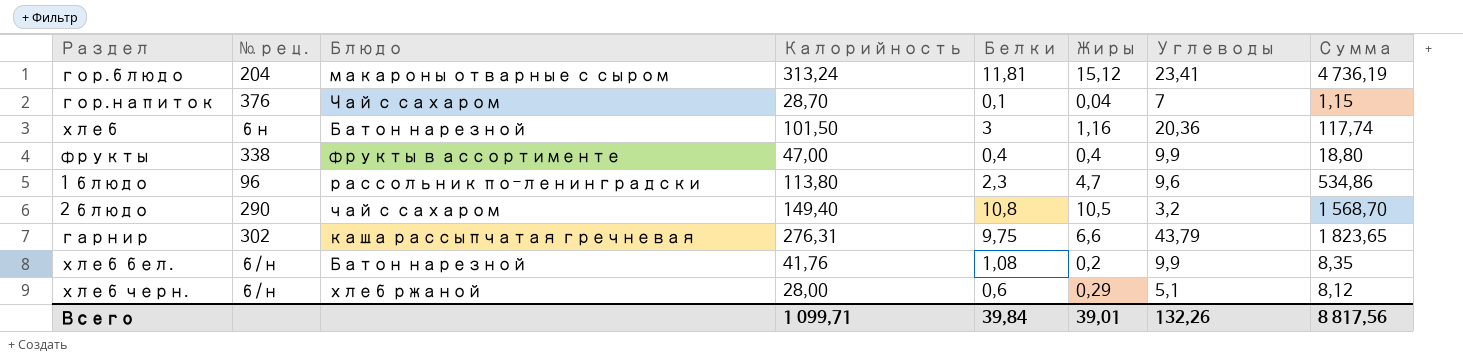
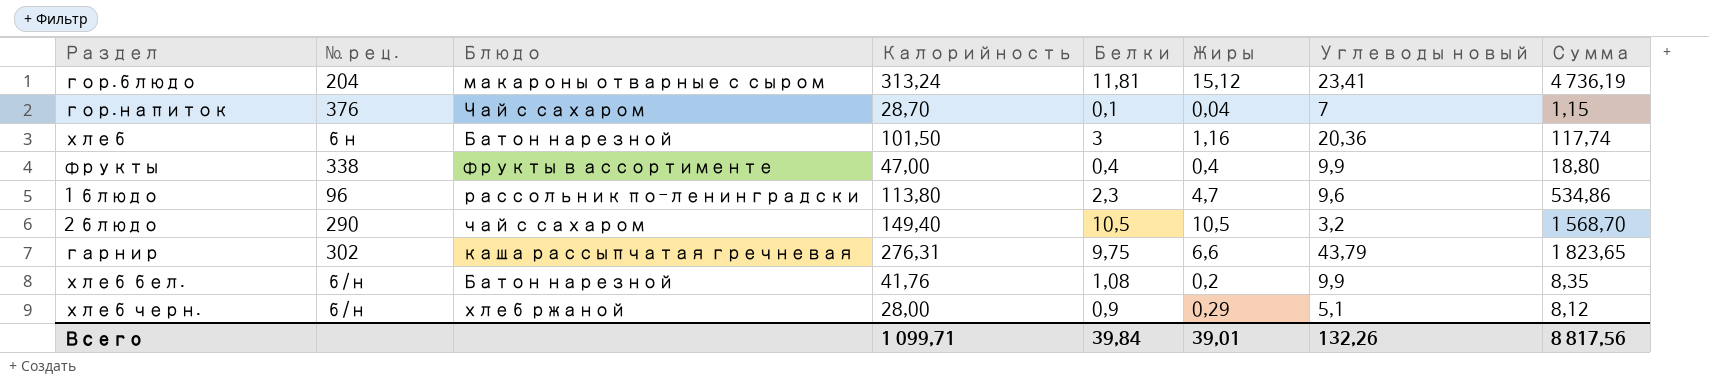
column name: Углеводы -> Углеводы новый
2 блюдо | Белки: 10,8 -> 10,5
хлеб черн. | Белки: 0,6 -> 0,9

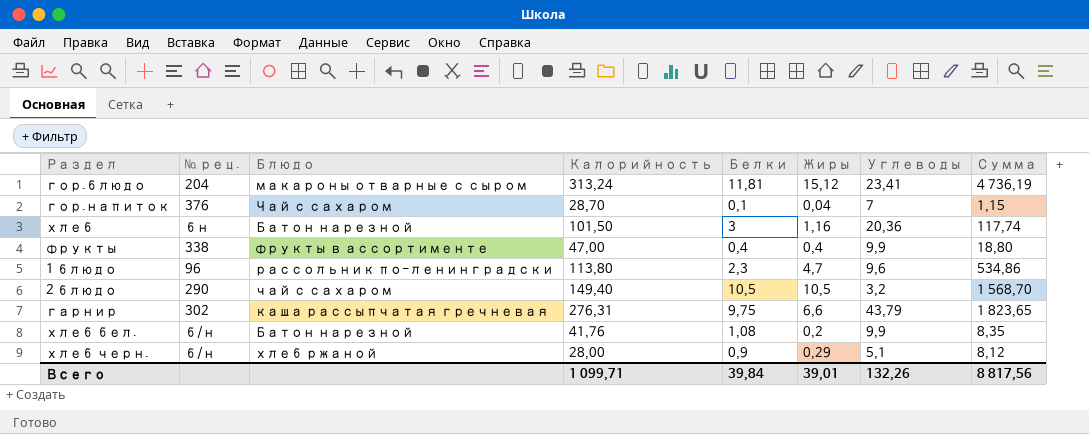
column name: Углеводы новый -> Углеводы

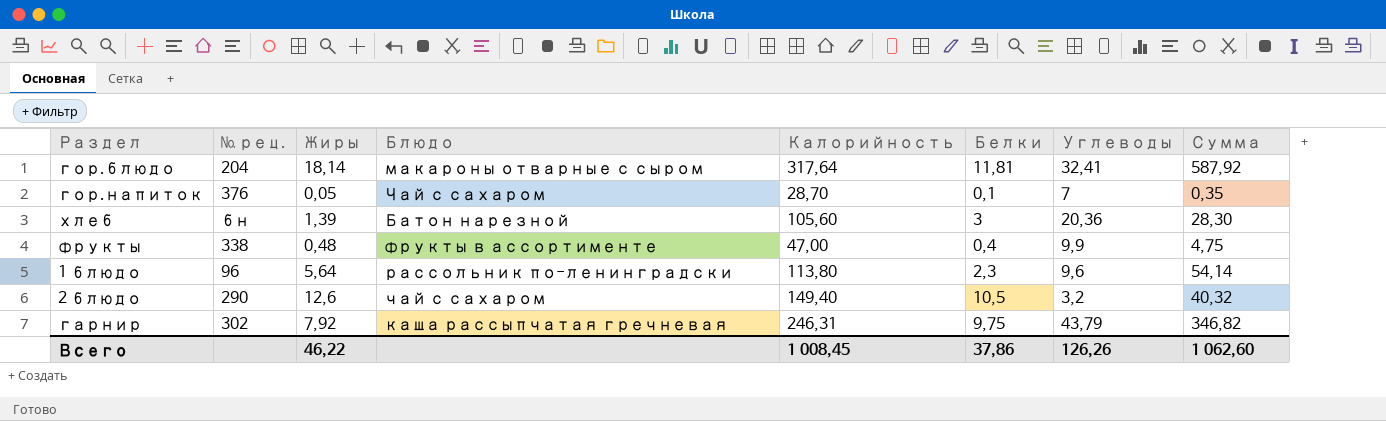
column Жиры | position: 6 -> 3
column Сумма | formula: [Калорийность] * [Жиры] -> [Жиры] * [Углеводы]
row хлеб бел.: б/н | Батон нарезной | 41,76 | 1,08 | 0,2 | 9,9 | 8,35 -> none
row хлеб черн.: б/н | хлеб ржаной | 28,00 | 0,9 | 0,29 | 5,1 | 8,12 -> none
гор.блюдо | Жиры: 15,12 -> 18,14
гор.блюдо | Калорийность: 313,24 -> 317,64
гор.блюдо | Углеводы: 23,41 -> 32,41
гор.напиток | Жиры: 0,04 -> 0,05
хлеб | Жиры: 1,16 -> 1,39
хлеб | Калорийность: 101,50 -> 105,60
фрукты | Жиры: 0,4 -> 0,48
1 блюдо | Жиры: 4,7 -> 5,64
2 блюдо | Жиры: 10,5 -> 12,6
гарнир | Жиры: 6,6 -> 7,92
гарнир | Калорийность: 276,31 -> 246,31
Всего | Жиры: 39,01 -> 46,22
Всего | Калорийность: 1 099,71 -> 1 008,45
Всего | Белки: 39,84 -> 37,86
Всего | Углеводы: 132,26 -> 126,26
Всего | Сумма: 8 817,56 -> 1 062,60

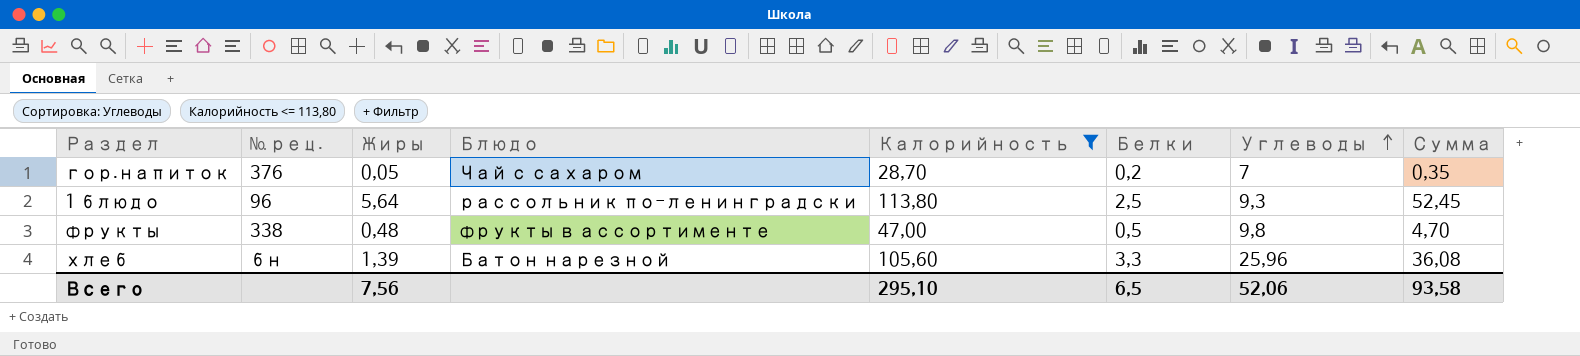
filter: none -> Калорийность <= 113,80
row order: none -> Углеводы ascending
гор.напиток | Белки: 0,1 -> 0,2
1 блюдо | Белки: 2,3 -> 2,5
1 блюдо | Углеводы: 9,6 -> 9,3
1 блюдо | Сумма: 54,14 -> 52,45
фрукты | Белки: 0,4 -> 0,5
фрукты | Углеводы: 9,9 -> 9,8
фрукты | Сумма: 4,75 -> 4,70
хлеб | Белки: 3 -> 3,3
хлеб | Углеводы: 20,36 -> 25,96
хлеб | Сумма: 28,30 -> 36,08
Всего | Жиры: 46,22 -> 7,56
Всего | Калорийность: 1 008,45 -> 295,10
Всего | Белки: 37,86 -> 6,5
Всего | Углеводы: 126,26 -> 52,06
Всего | Сумма: 1 062,60 -> 93,58

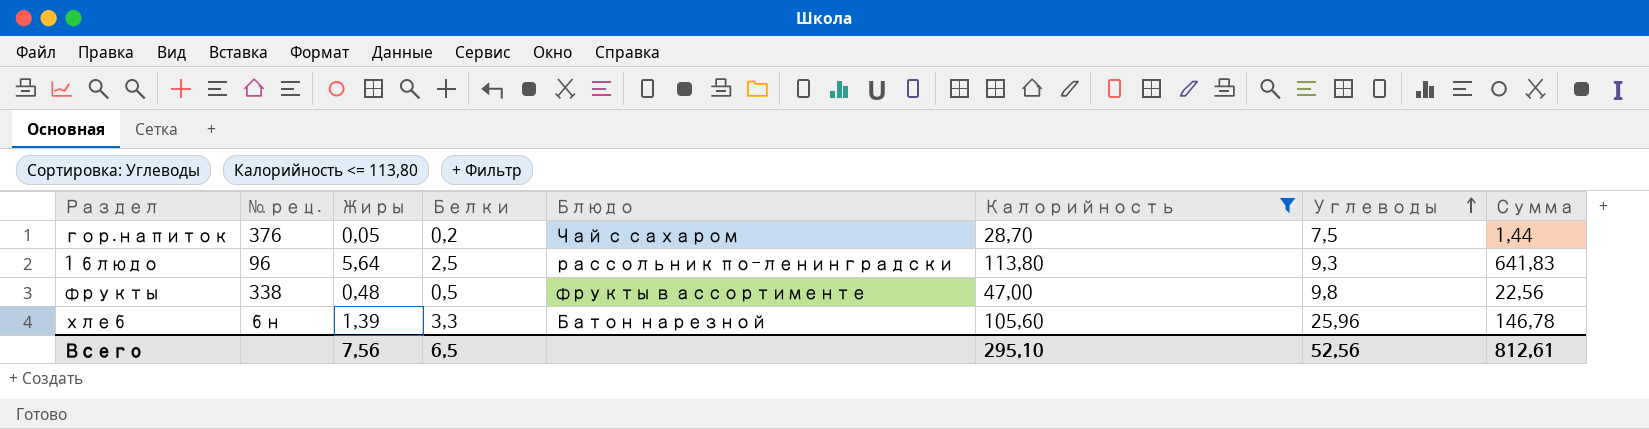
column Белки | position: 6 -> 4
column Сумма | formula: [Жиры] * [Углеводы] -> [Жиры] * [Калорийность]
гор.напиток | Углеводы: 7 -> 7,5
Всего | Углеводы: 52,06 -> 52,56
Всего | Сумма: 93,58 -> 812,61

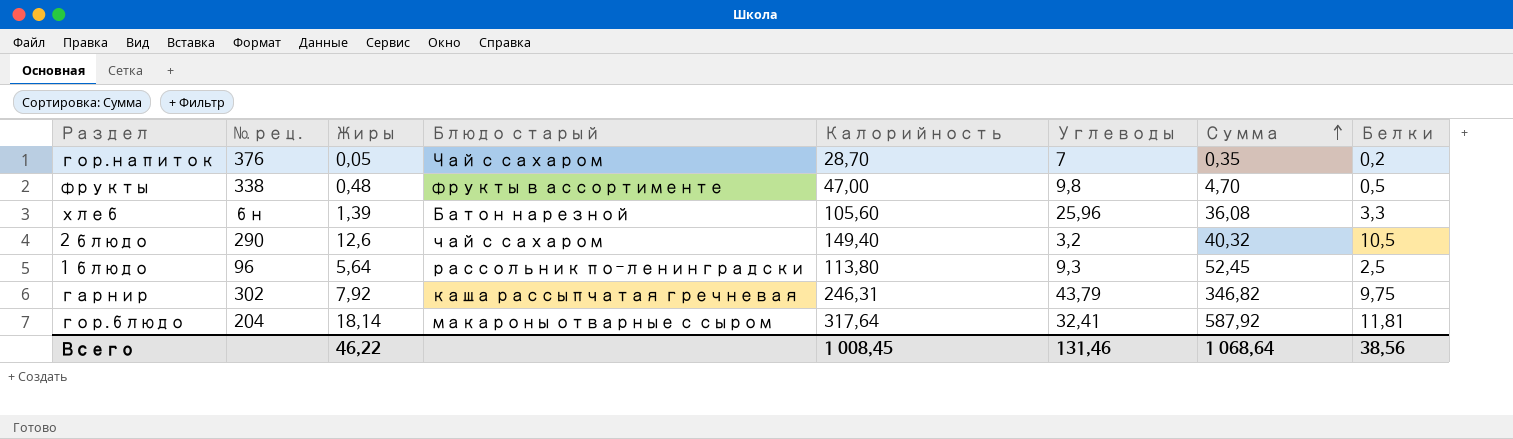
filter: Калорийность <= 113,80 -> none
row order: Углеводы ascending -> Сумма ascending
column name: Блюдо -> Блюдо старый
column Сумма | formula: [Жиры] * [Калорийность] -> [Жиры] * [Углеводы]
column Белки | position: 4 -> 8
гор.напиток | Углеводы: 7,5 -> 7
Всего | Жиры: 7,56 -> 46,22
Всего | Калорийность: 295,10 -> 1 008,45
Всего | Углеводы: 52,56 -> 131,46
Всего | Сумма: 812,61 -> 1 068,64
Всего | Белки: 6,5 -> 38,56

